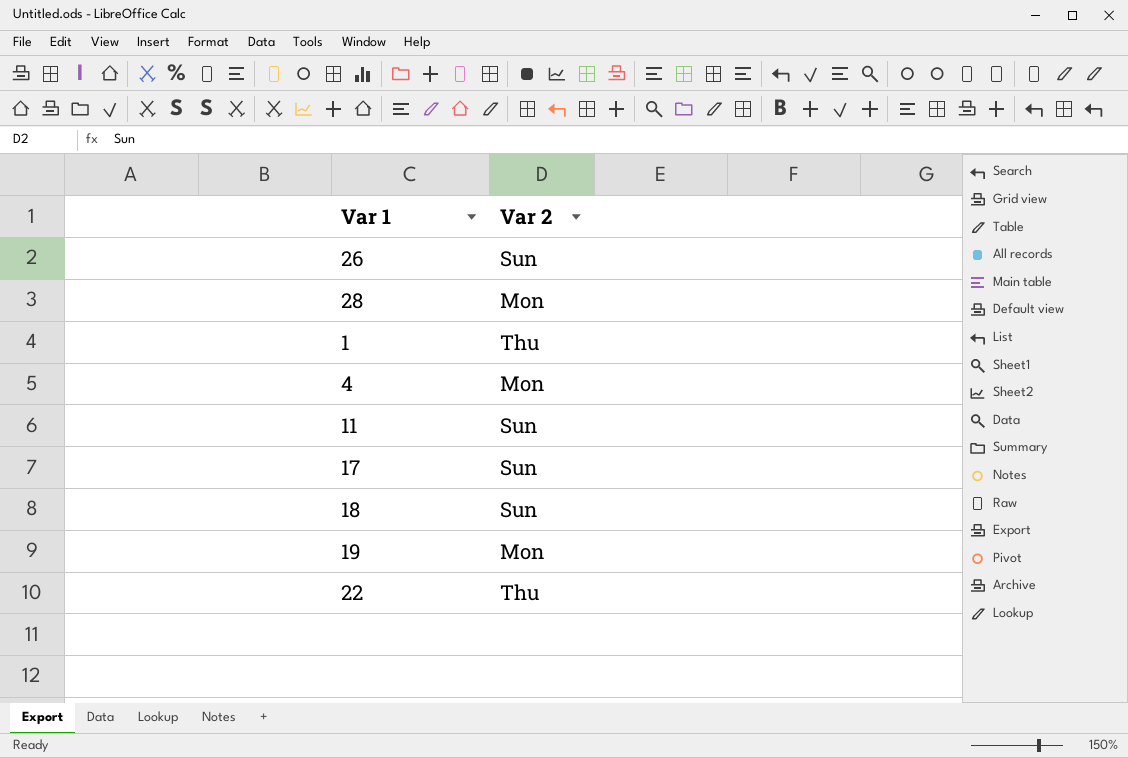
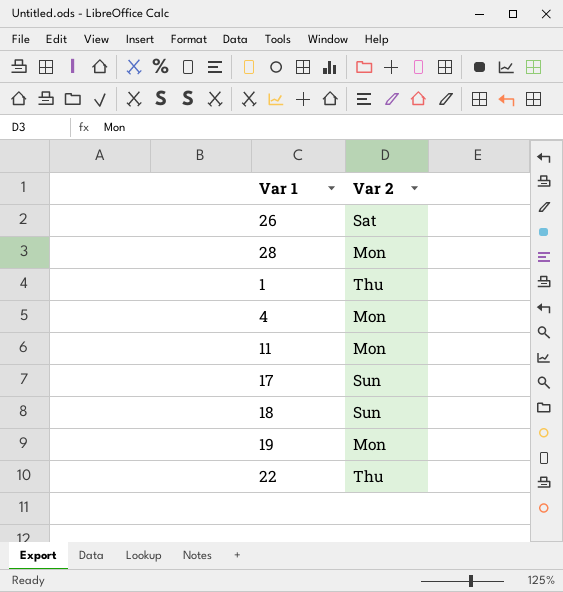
26 | Var 2: Sun -> Sat
11 | Var 2: Sun -> Mon

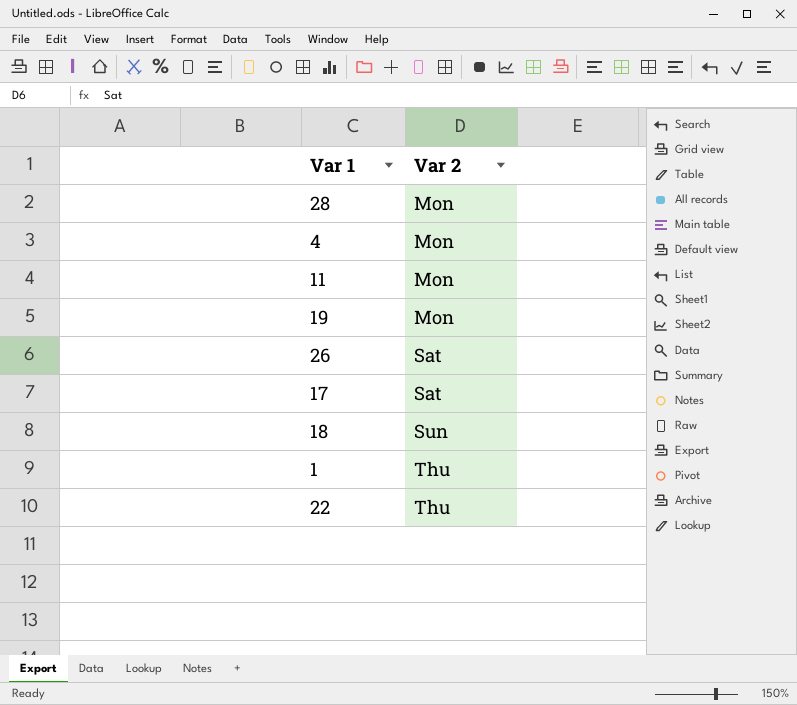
row order: none -> Var 2 ascending
17 | Var 2: Sun -> Sat

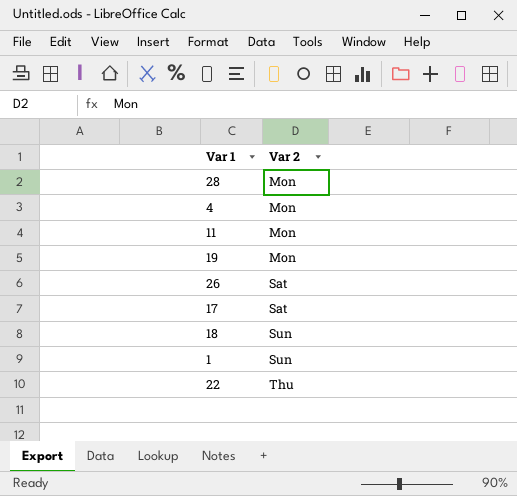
1 | Var 2: Thu -> Sun

